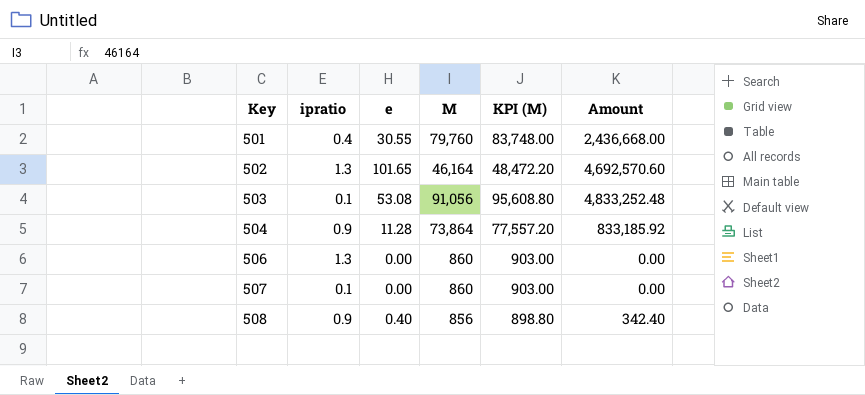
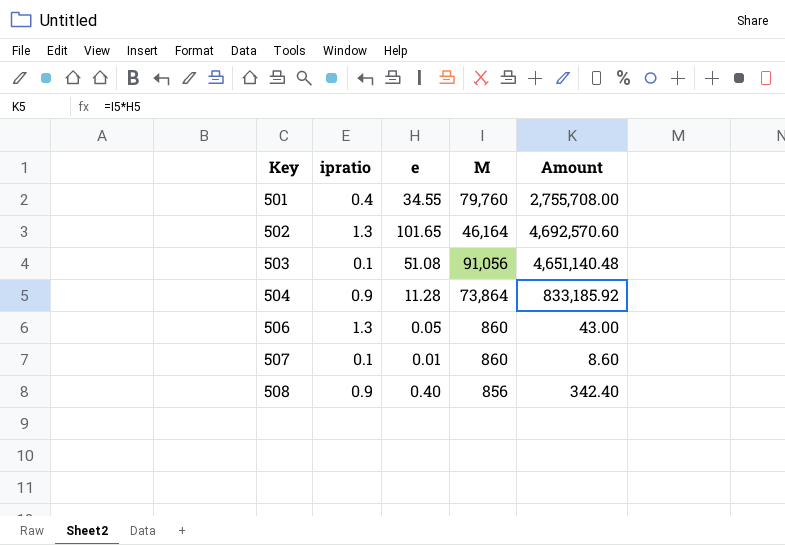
column KPI (M) | formula: [M] * 1.05 -> none
501 | e: 30.55 -> 34.55
501 | Amount: 2,436,668.00 -> 2,755,708.00
503 | e: 53.08 -> 51.08
503 | Amount: 4,833,252.48 -> 4,651,140.48
506 | e: 0.00 -> 0.05
506 | Amount: 0.00 -> 43.00
507 | e: 0.00 -> 0.01
507 | Amount: 0.00 -> 8.60

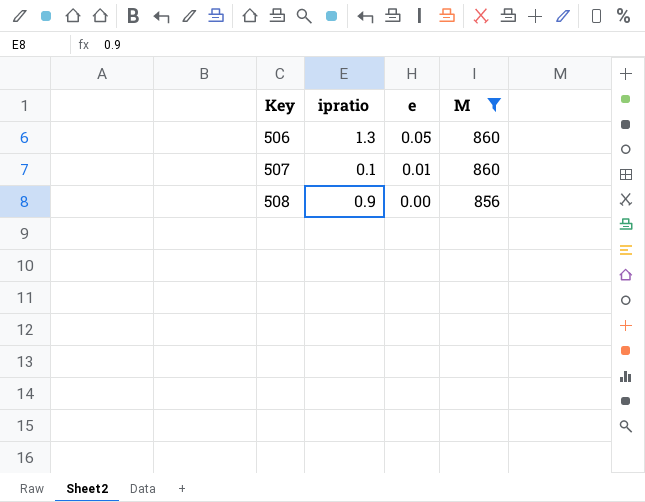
filter: none -> M <= 860
column Amount | formula: [e] * [M] -> none
508 | e: 0.40 -> 0.00

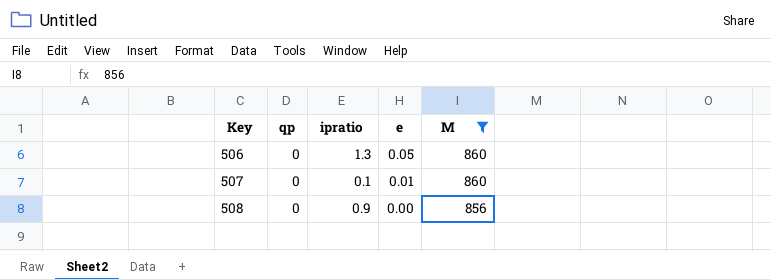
column qp | position: none -> 2

